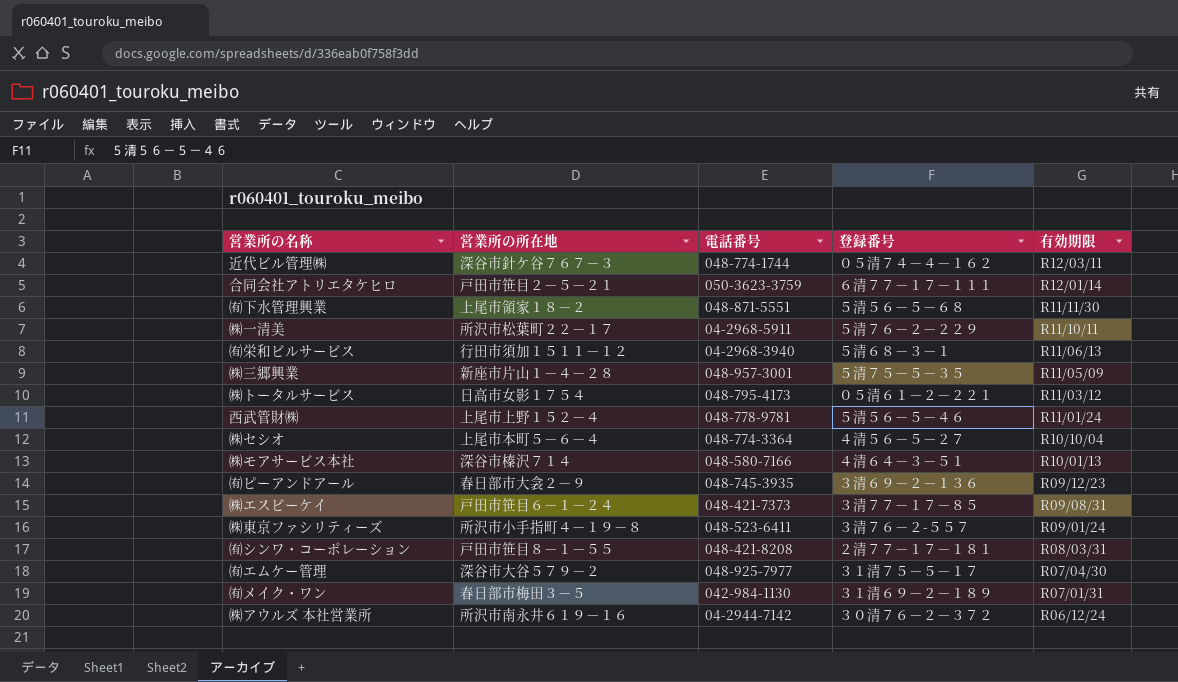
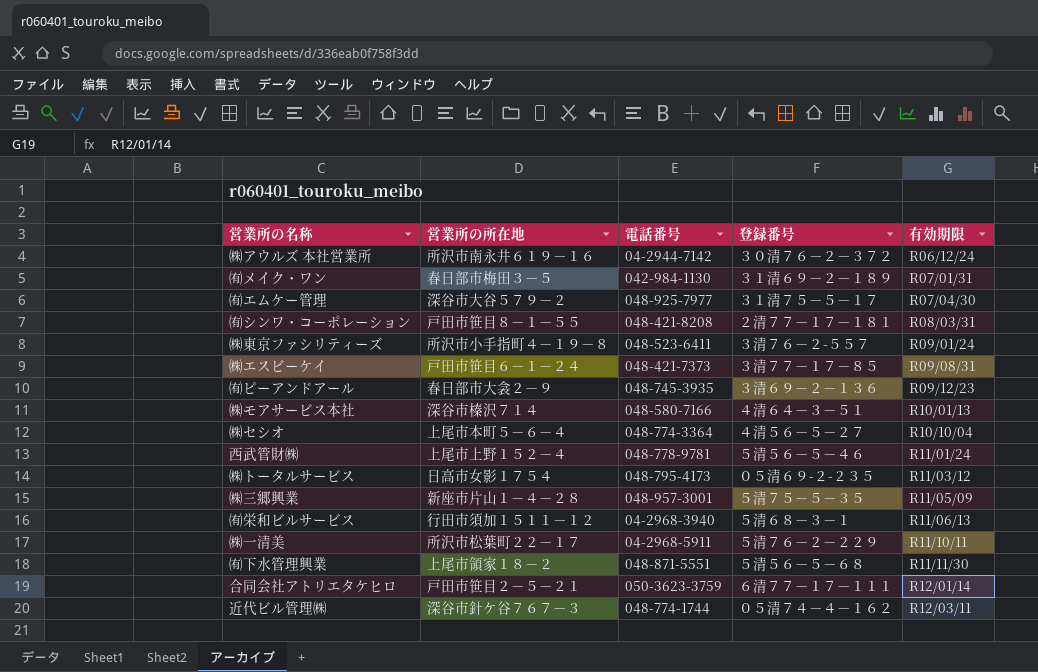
row order: 有効期限 descending -> 有効期限 ascending
㈱トータルサービス | 登録番号: ０５清６１－２－２２１ -> ０５清６９-２-２３５

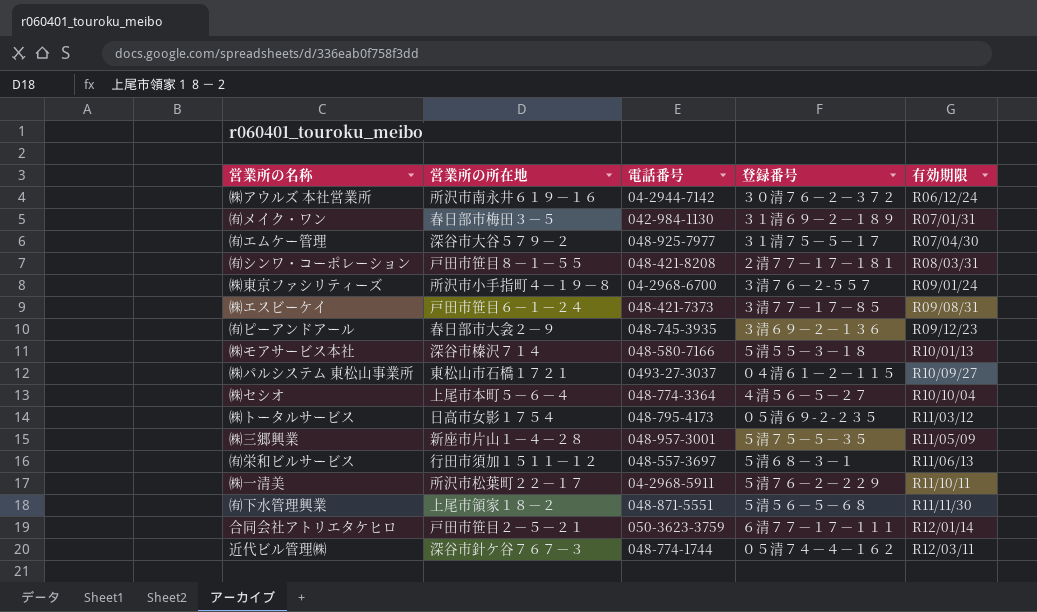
row 西武管財㈱: 上尾市上野１５２－４ | 048-778-9781 | ５清５６－５－４６ | R11/01/24 -> none
㈱東京ファシリティーズ | 電話番号: 048-523-6411 -> 04-2968-6700
㈱モアサービス本社 | 登録番号: ４清６４－３－５１ -> ５清５５－３－１８
row ㈱パルシステム 東松山事業所: none -> 東松山市石橋１７２１ | 0493-27-3037 | ０４清６１－２－１１５ | R10/09/27
㈲栄和ビルサービス | 電話番号: 04-2968-3940 -> 048-557-3697

